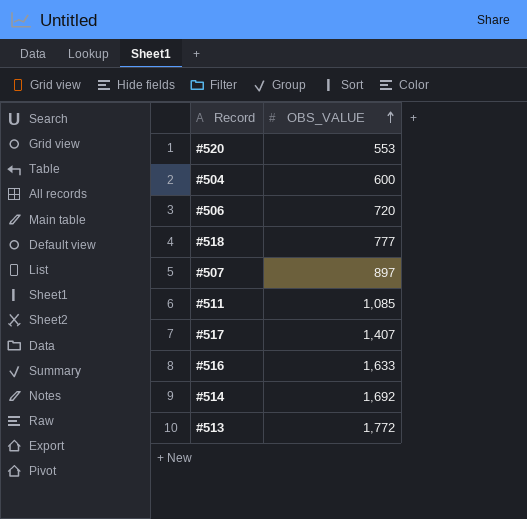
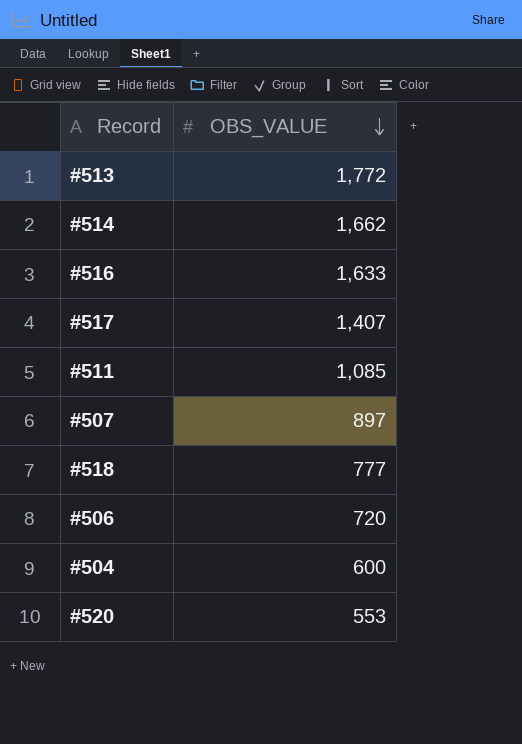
row order: OBS_VALUE ascending -> OBS_VALUE descending
#514 | OBS_VALUE: 1,692 -> 1,662

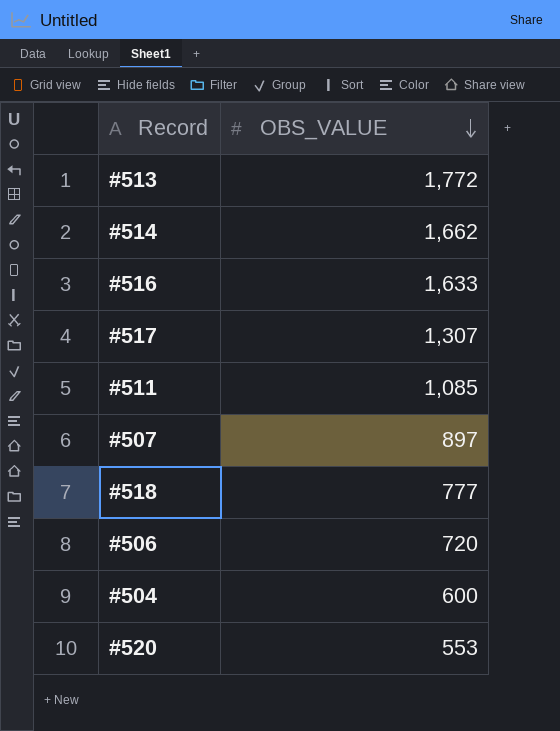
#517 | OBS_VALUE: 1,407 -> 1,307

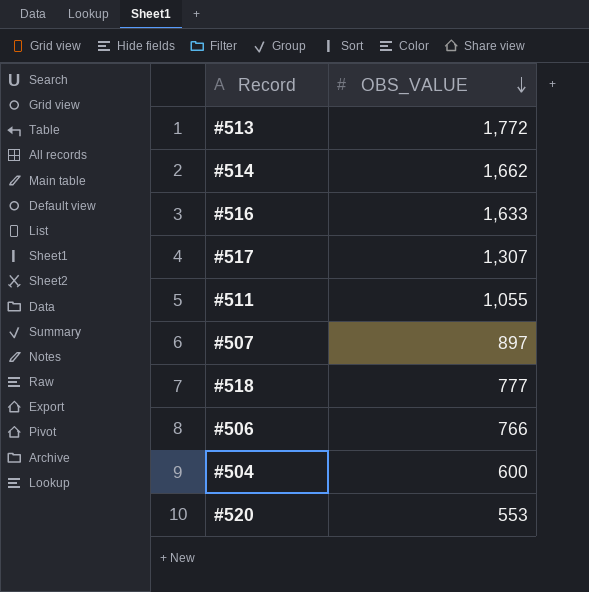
#511 | OBS_VALUE: 1,085 -> 1,055
#506 | OBS_VALUE: 720 -> 766

